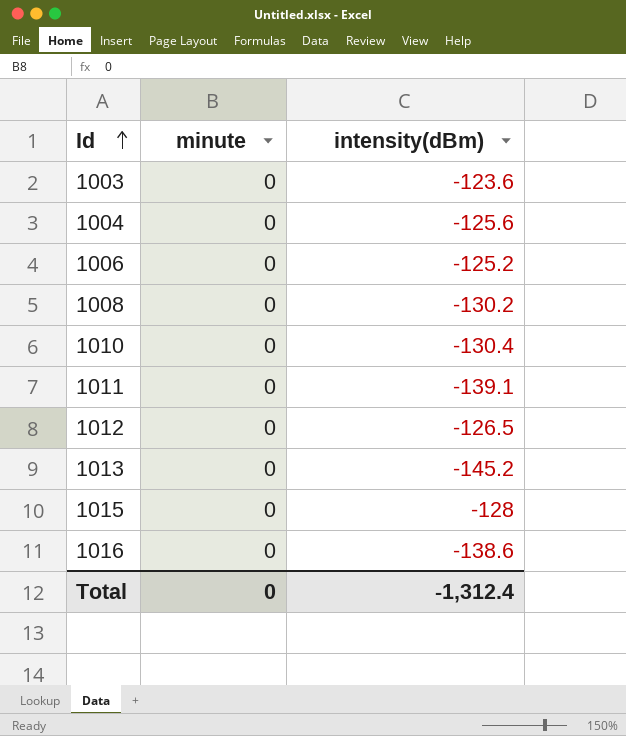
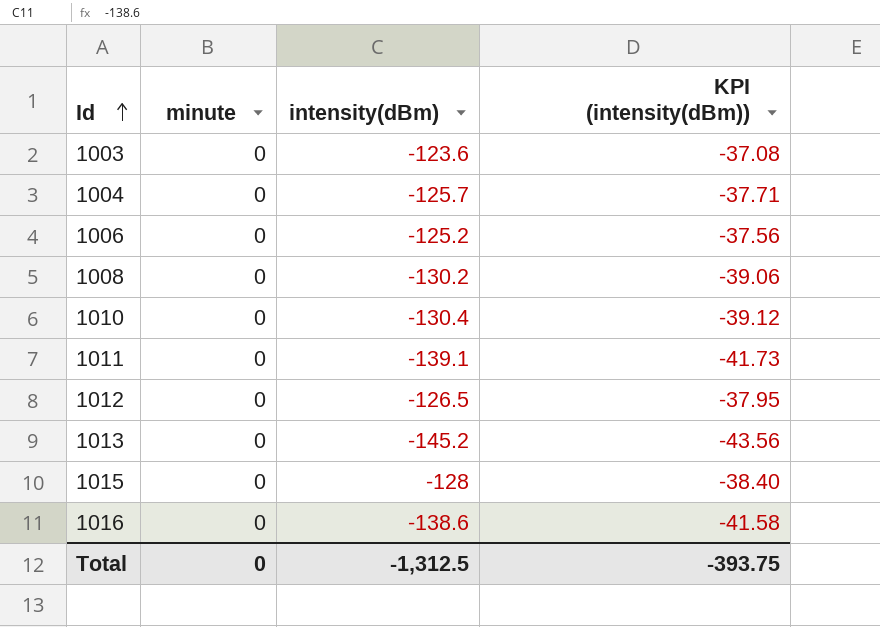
column KPI (intensity(dBm)) | formula: none -> [intensity(dBm)] * 0.3
1004 | intensity(dBm): -125.6 -> -125.7
Total | intensity(dBm): -1,312.4 -> -1,312.5

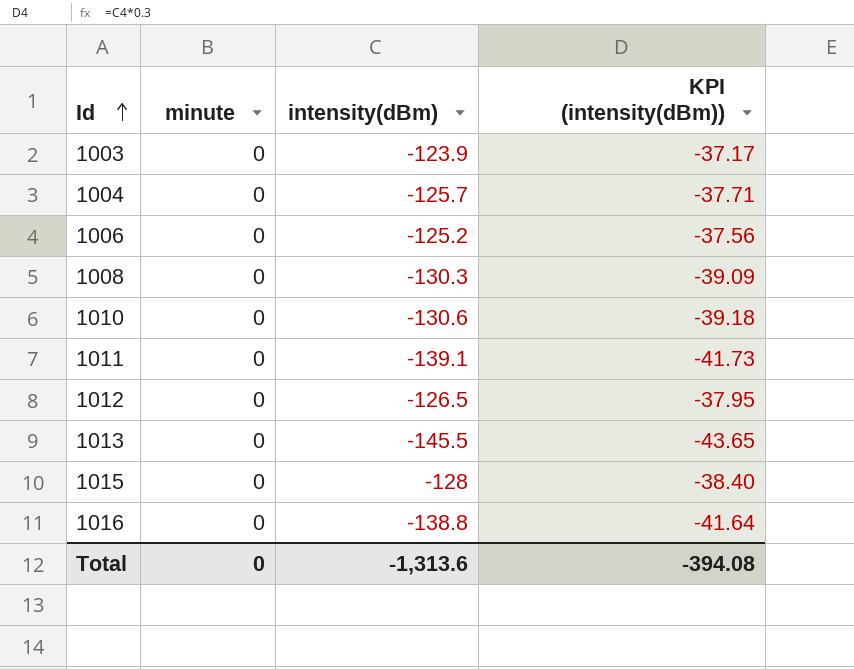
1003 | intensity(dBm): -123.6 -> -123.9
1003 | KPI (intensity(dBm)): -37.08 -> -37.17
1008 | intensity(dBm): -130.2 -> -130.3
1008 | KPI (intensity(dBm)): -39.06 -> -39.09
1010 | intensity(dBm): -130.4 -> -130.6
1010 | KPI (intensity(dBm)): -39.12 -> -39.18
1013 | intensity(dBm): -145.2 -> -145.5
1013 | KPI (intensity(dBm)): -43.56 -> -43.65
1016 | intensity(dBm): -138.6 -> -138.8
1016 | KPI (intensity(dBm)): -41.58 -> -41.64
Total | intensity(dBm): -1,312.5 -> -1,313.6
Total | KPI (intensity(dBm)): -393.75 -> -394.08

